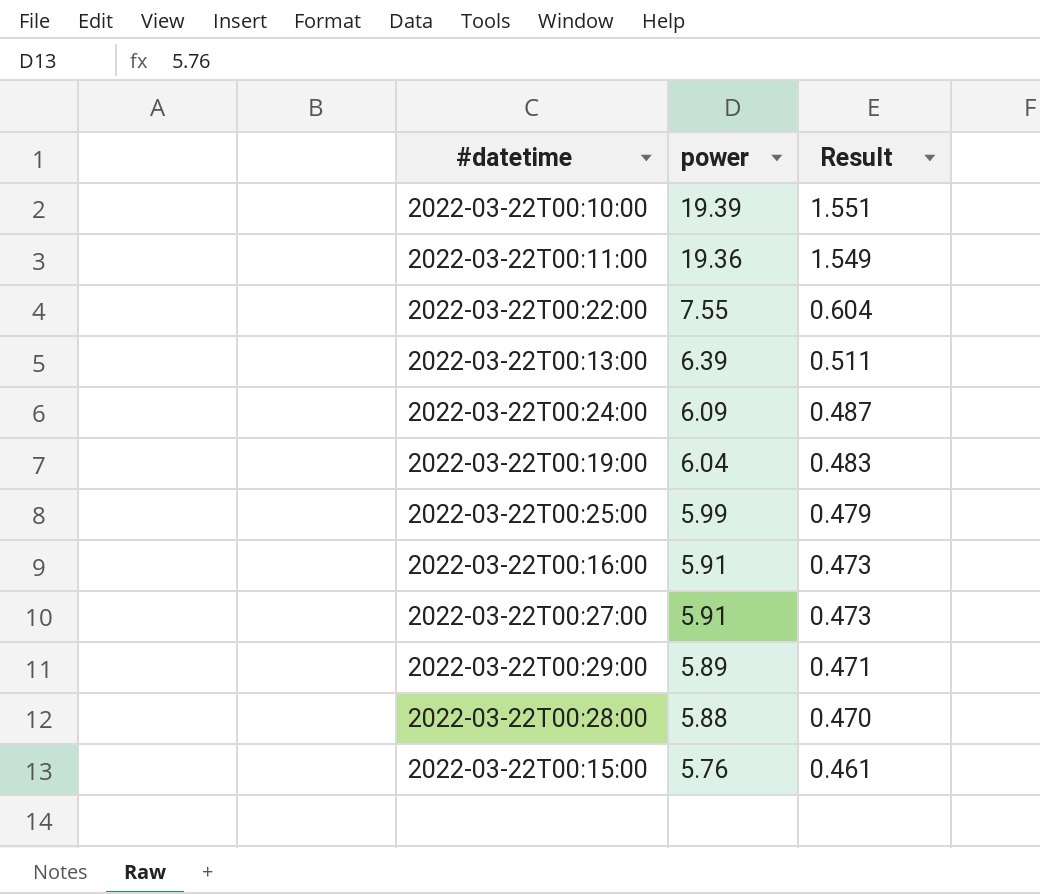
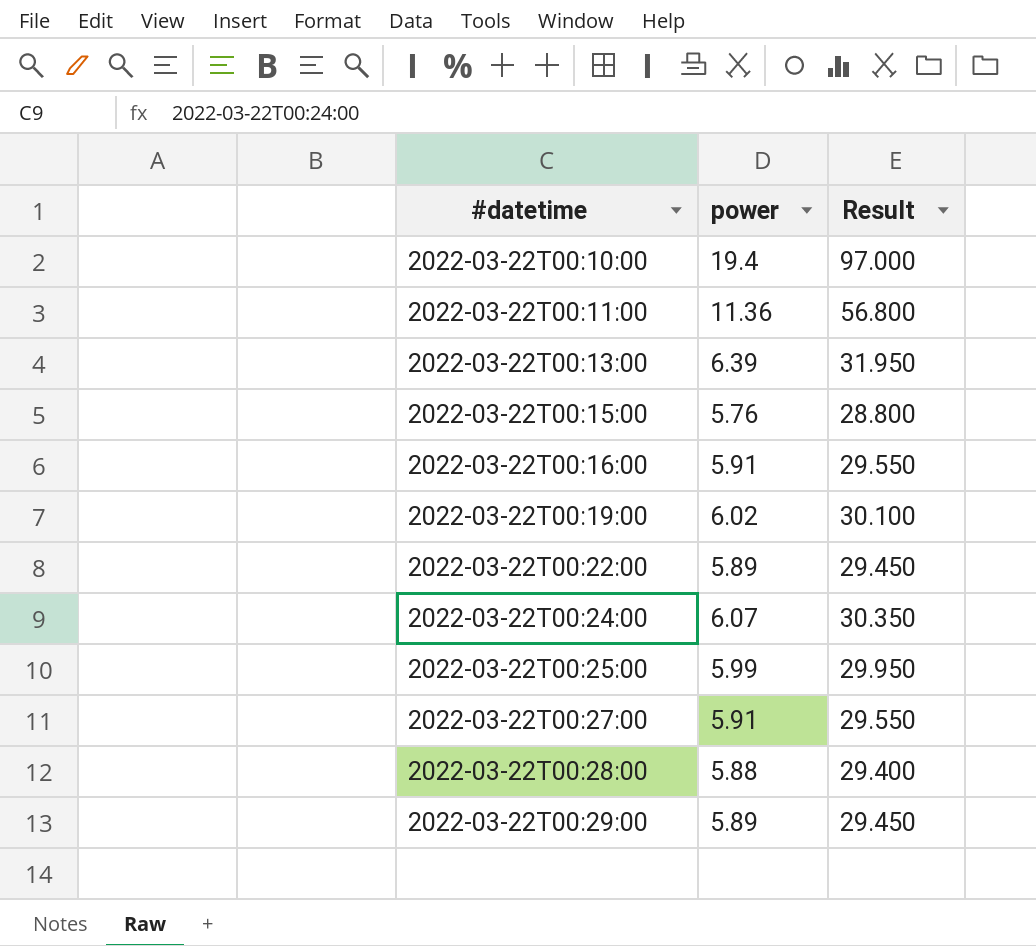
row order: power descending -> #datetime ascending
column Result | formula: [power] * 0.08 -> [power] * 5
2022-03-22T00:10:00 | power: 19.39 -> 19.4
2022-03-22T00:11:00 | power: 19.36 -> 11.36
2022-03-22T00:19:00 | power: 6.04 -> 6.02
2022-03-22T00:22:00 | power: 7.55 -> 5.89
2022-03-22T00:24:00 | power: 6.09 -> 6.07

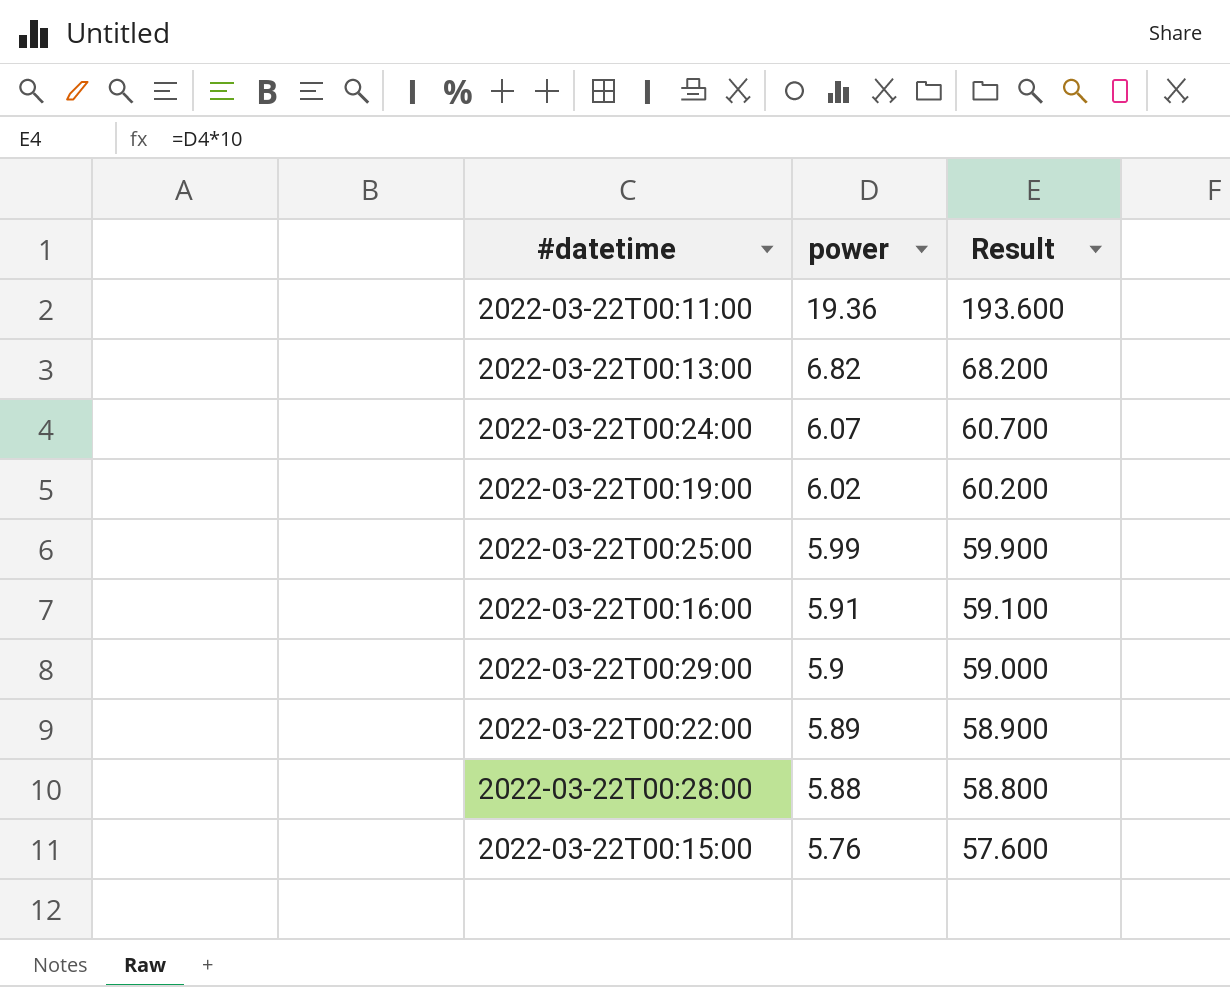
row order: #datetime ascending -> power descending
column Result | formula: [power] * 5 -> [power] * 10
row 2022-03-22T00:10:00: 19.4 | 97.000 -> none
row 2022-03-22T00:27:00: 5.91 | 29.550 -> none
2022-03-22T00:11:00 | power: 11.36 -> 19.36
2022-03-22T00:13:00 | power: 6.39 -> 6.82
2022-03-22T00:29:00 | power: 5.89 -> 5.9

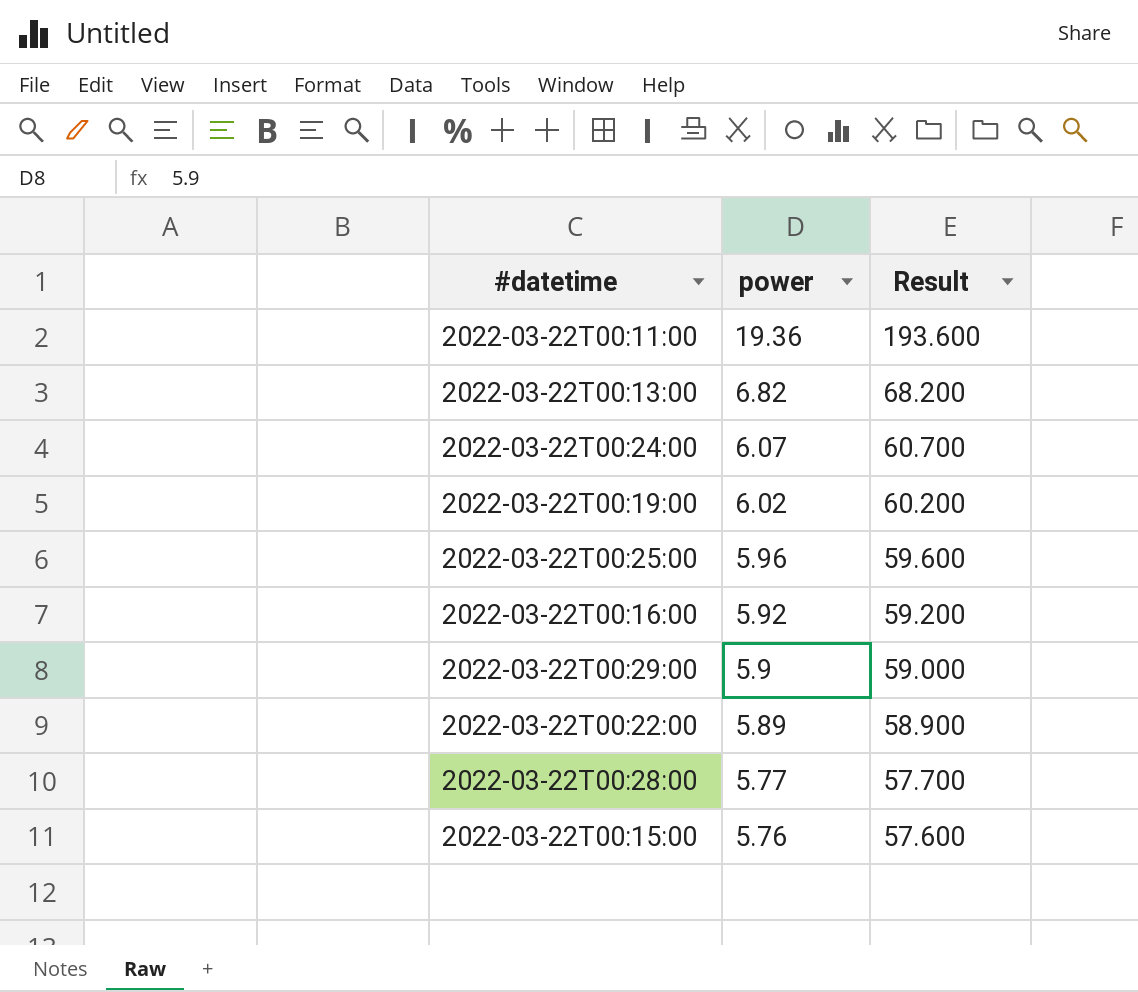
2022-03-22T00:25:00 | power: 5.99 -> 5.96
2022-03-22T00:25:00 | Result: 59.900 -> 59.600
2022-03-22T00:16:00 | power: 5.91 -> 5.92
2022-03-22T00:16:00 | Result: 59.100 -> 59.200
2022-03-22T00:28:00 | power: 5.88 -> 5.77
2022-03-22T00:28:00 | Result: 58.800 -> 57.700

